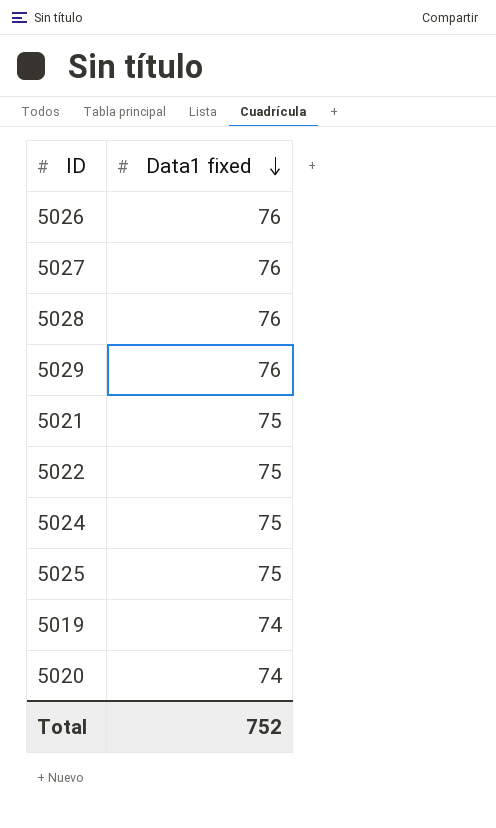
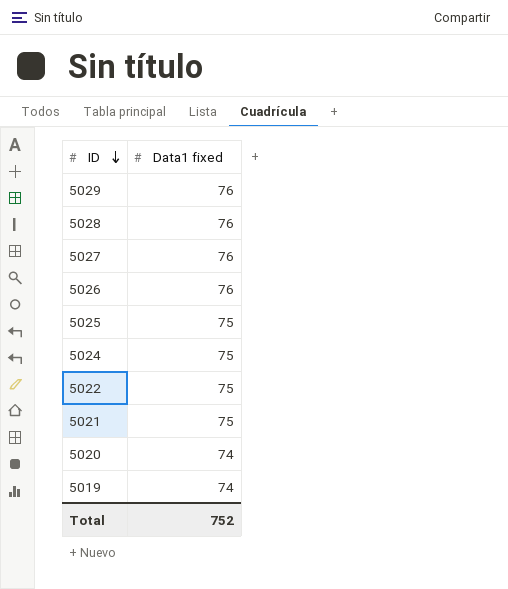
row order: Data1 fixed descending -> ID descending

